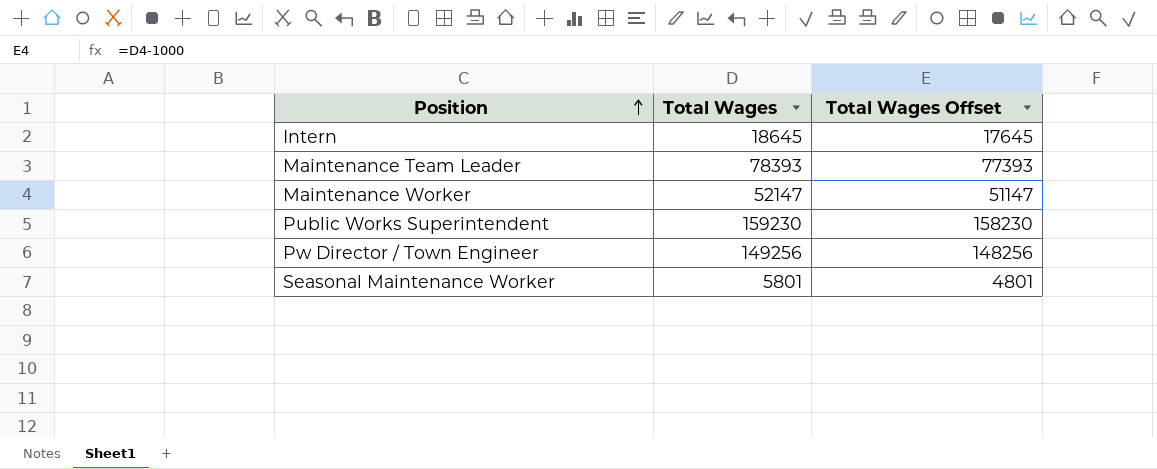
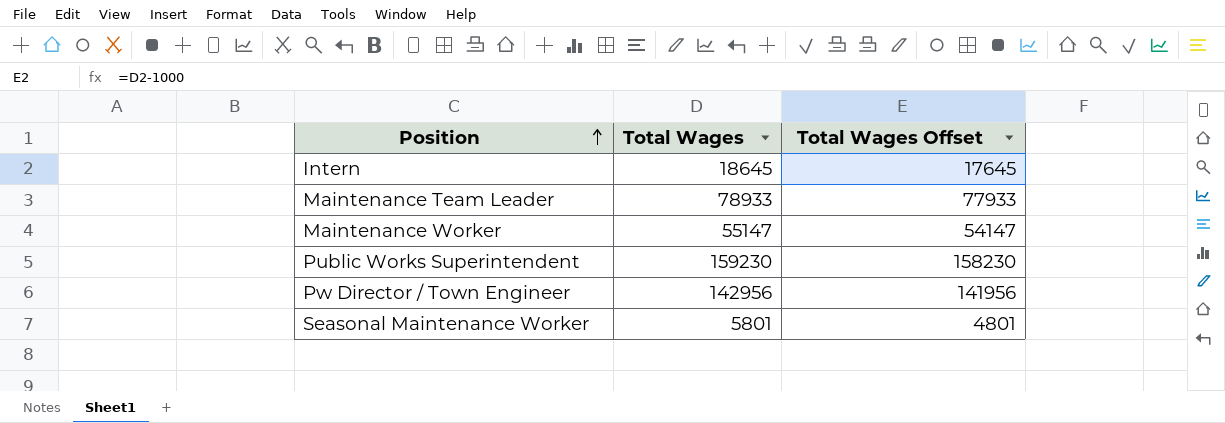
Maintenance Team Leader | Total Wages: 78393 -> 78933
Maintenance Team Leader | Total Wages Offset: 77393 -> 77933
Maintenance Worker | Total Wages: 52147 -> 55147
Maintenance Worker | Total Wages Offset: 51147 -> 54147
Pw Director / Town Engineer | Total Wages: 149256 -> 142956
Pw Director / Town Engineer | Total Wages Offset: 148256 -> 141956

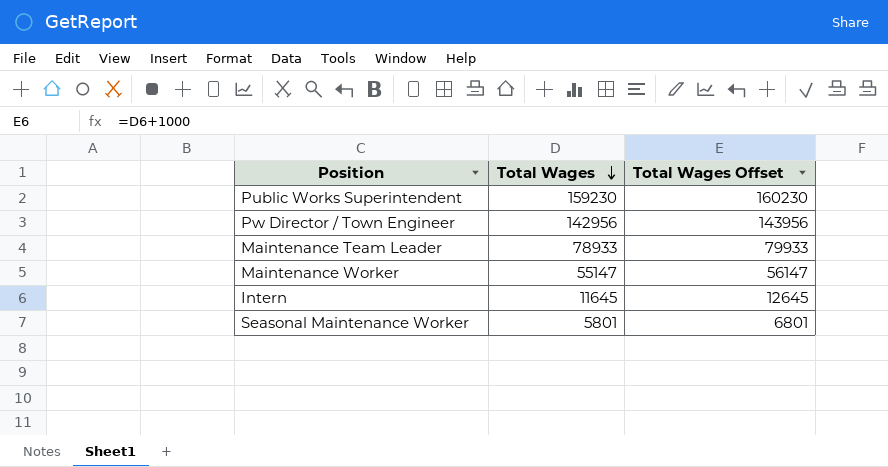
row order: Position ascending -> Total Wages descending
column Total Wages Offset | formula: [Total Wages] - 1000 -> [Total Wages] + 1000
Intern | Total Wages: 18645 -> 11645

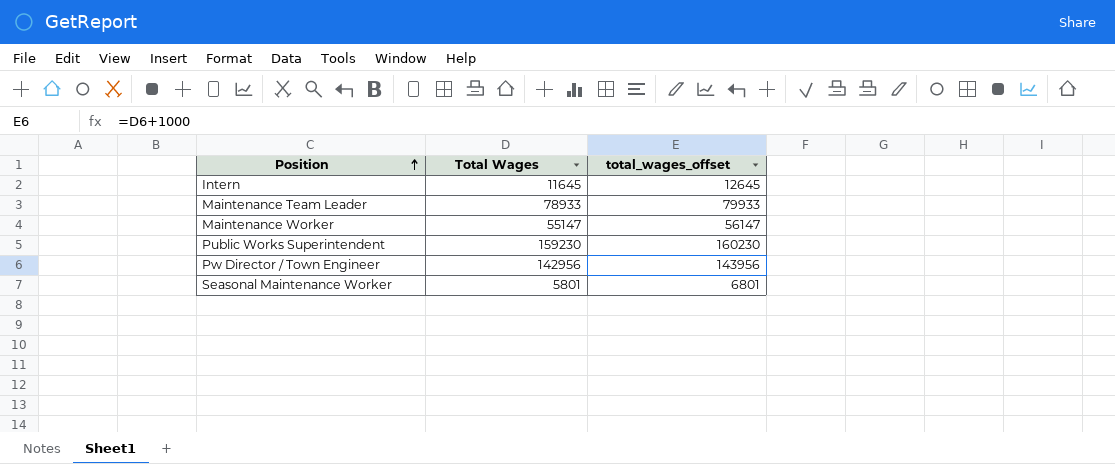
row order: Total Wages descending -> Position ascending
column name: Total Wages Offset -> total_wages_offset

